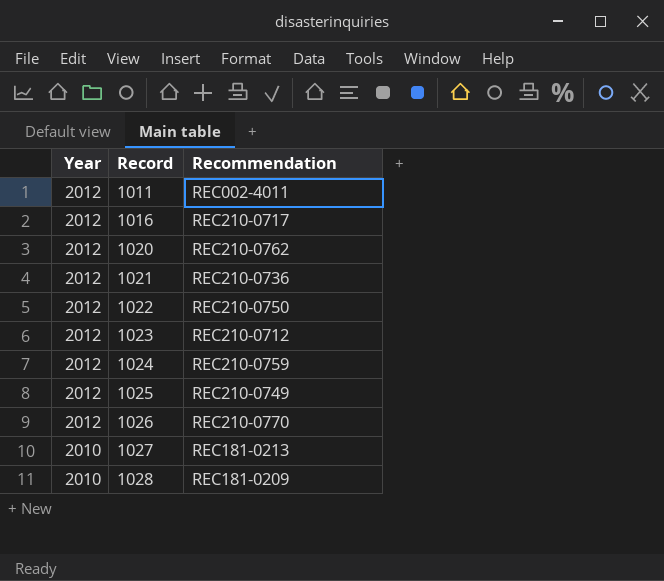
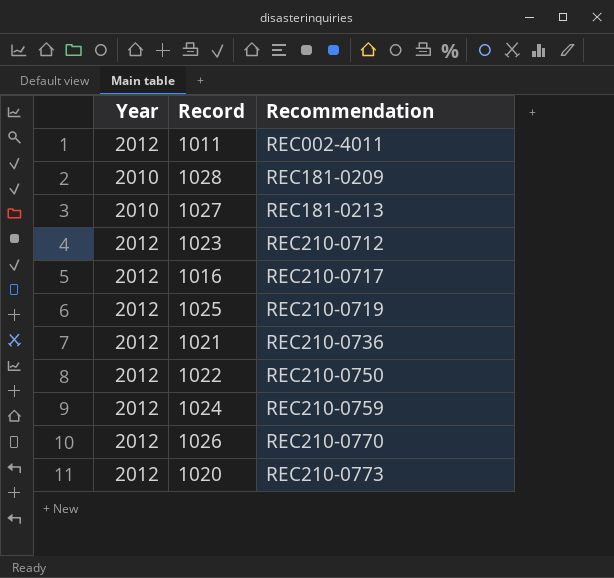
row order: Year descending -> Recommendation ascending
1025 | Recommendation: REC210-0749 -> REC210-0719
1020 | Recommendation: REC210-0762 -> REC210-0773

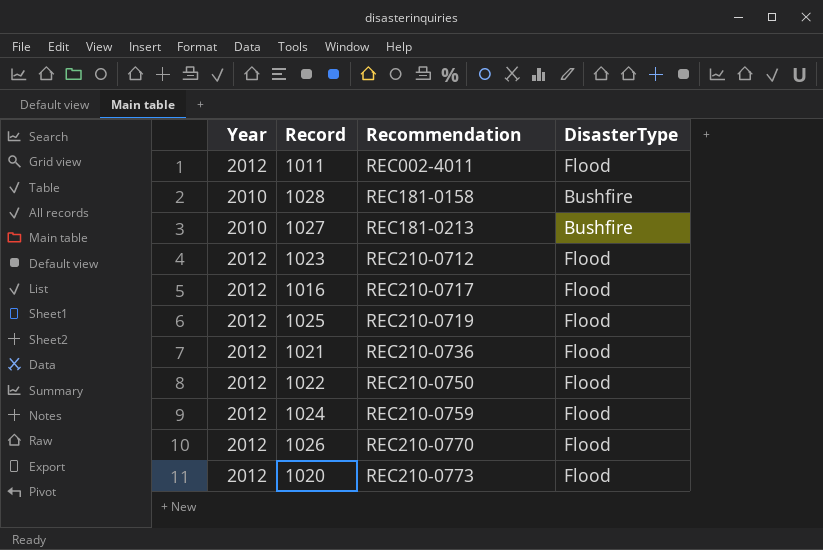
column DisasterType | position: none -> 4
1028 | Recommendation: REC181-0209 -> REC181-0158

